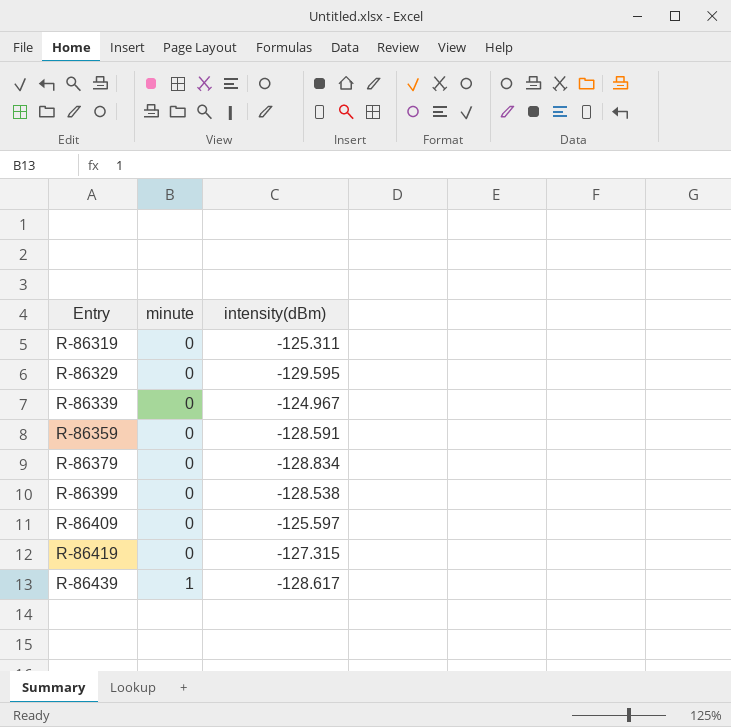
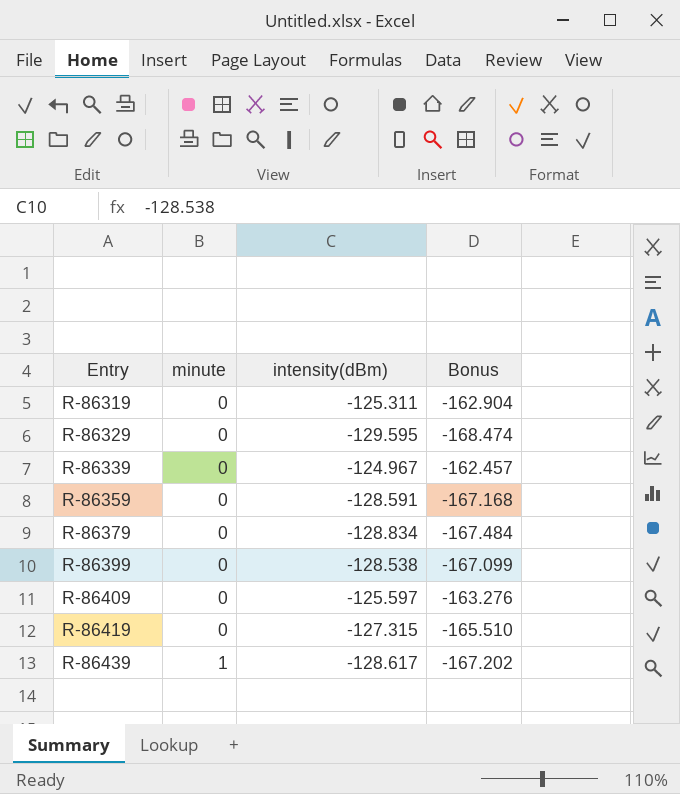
column Bonus | formula: none -> [intensity(dBm)] * 1.3

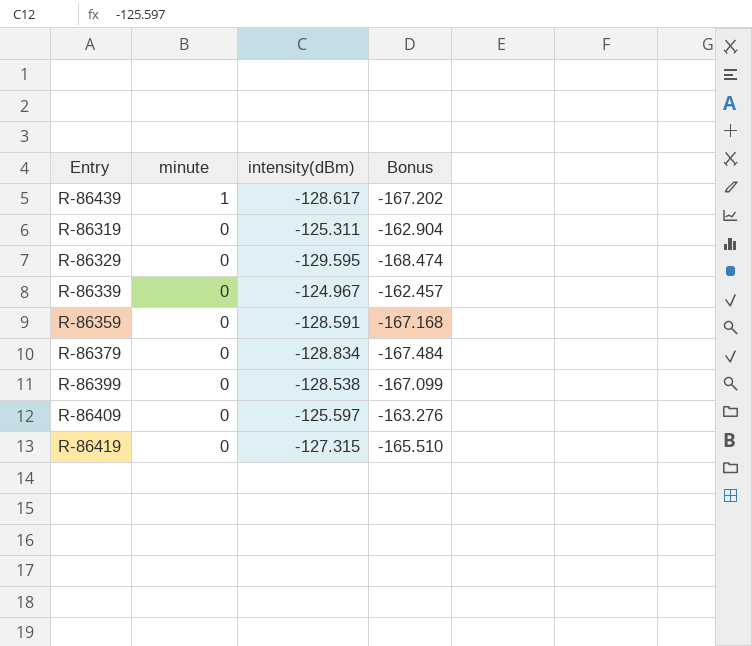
row order: Entry ascending -> minute descending

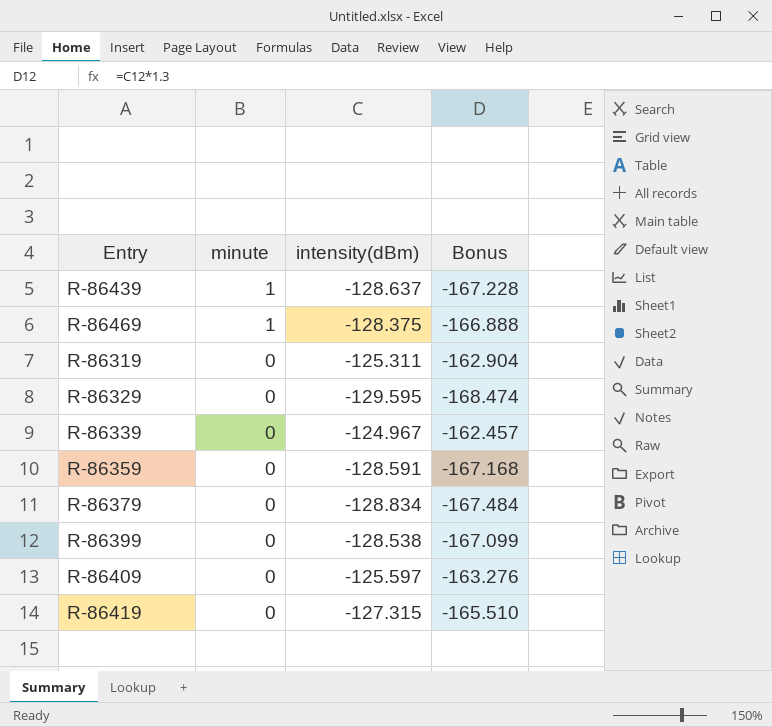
R-86439 | intensity(dBm): -128.617 -> -128.637
R-86439 | Bonus: -167.202 -> -167.228
row R-86469: none -> 1 | -128.375 | -166.888

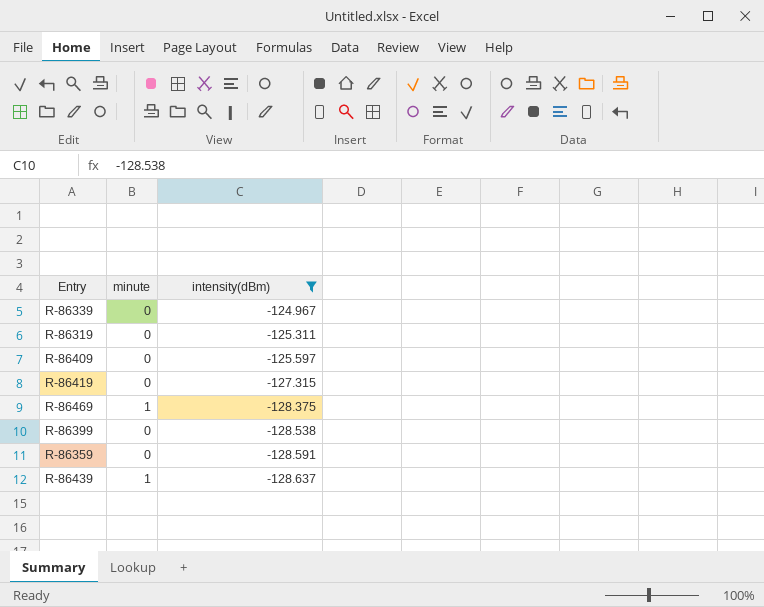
filter: none -> intensity(dBm) >= -128.637
row order: minute descending -> intensity(dBm) descending
column Bonus | formula: [intensity(dBm)] * 1.3 -> none

